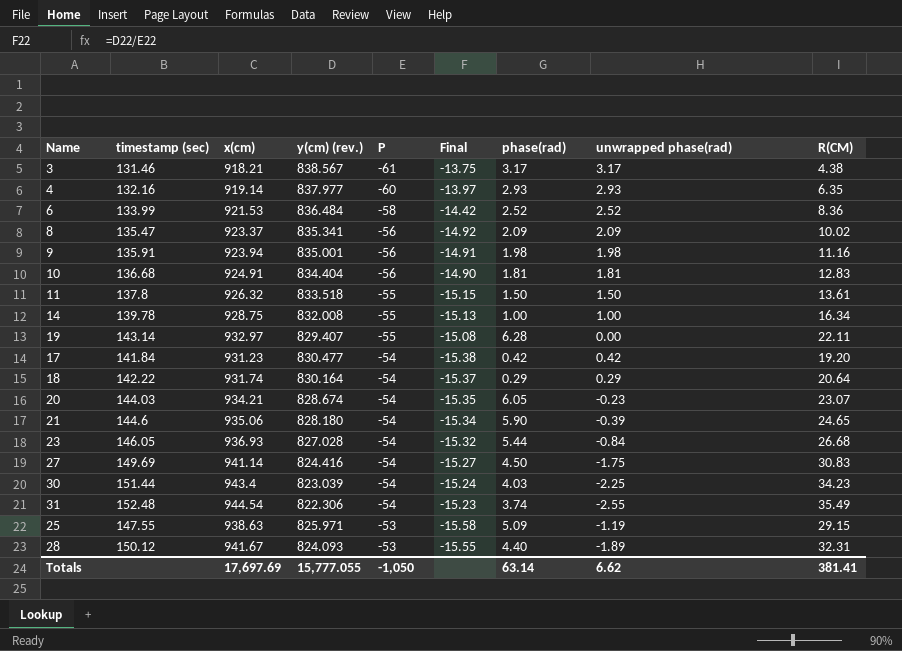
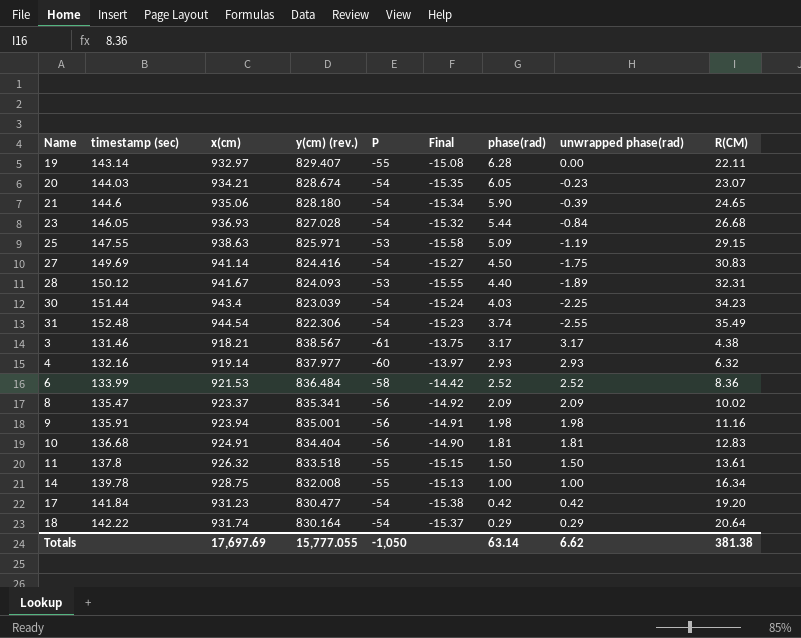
row order: P ascending -> phase(rad) descending
4 | R(CM): 6.35 -> 6.32
Totals | R(CM): 381.41 -> 381.38

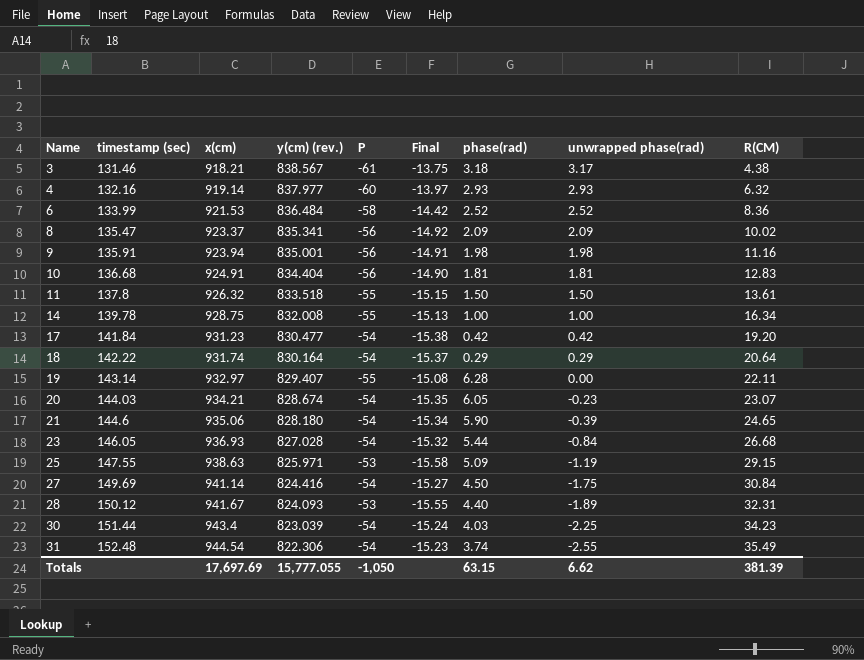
row order: phase(rad) descending -> Name ascending
3 | phase(rad): 3.17 -> 3.18
27 | R(CM): 30.83 -> 30.84
Totals | phase(rad): 63.14 -> 63.15
Totals | R(CM): 381.38 -> 381.39

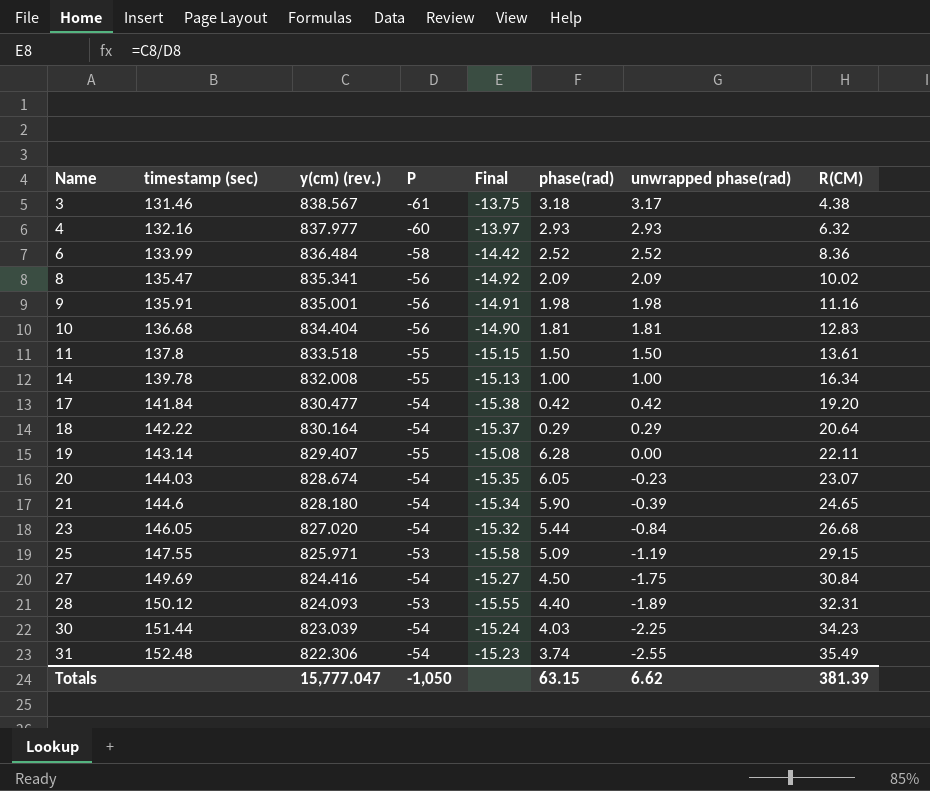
column x(cm) | position: 3 -> none
23 | y(cm) (rev.): 827.028 -> 827.020
Totals | y(cm) (rev.): 15,777.055 -> 15,777.047

